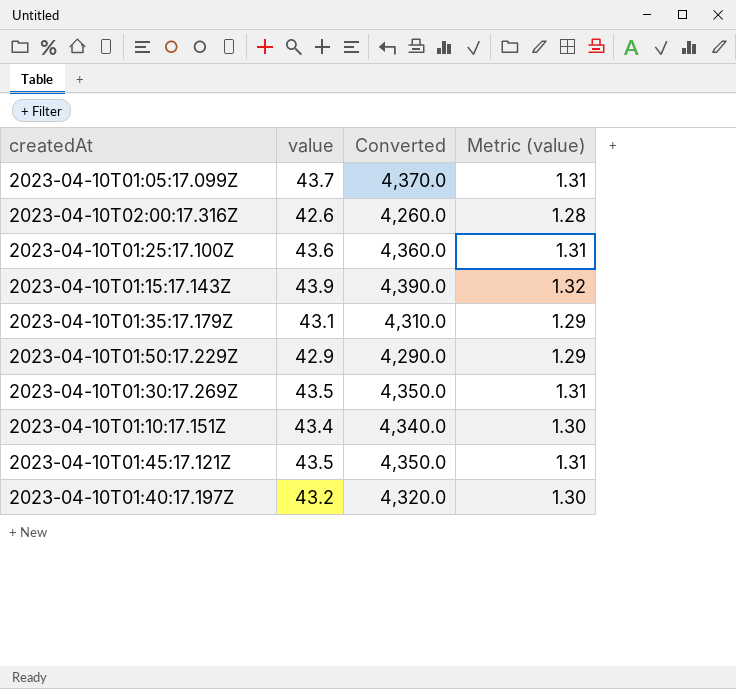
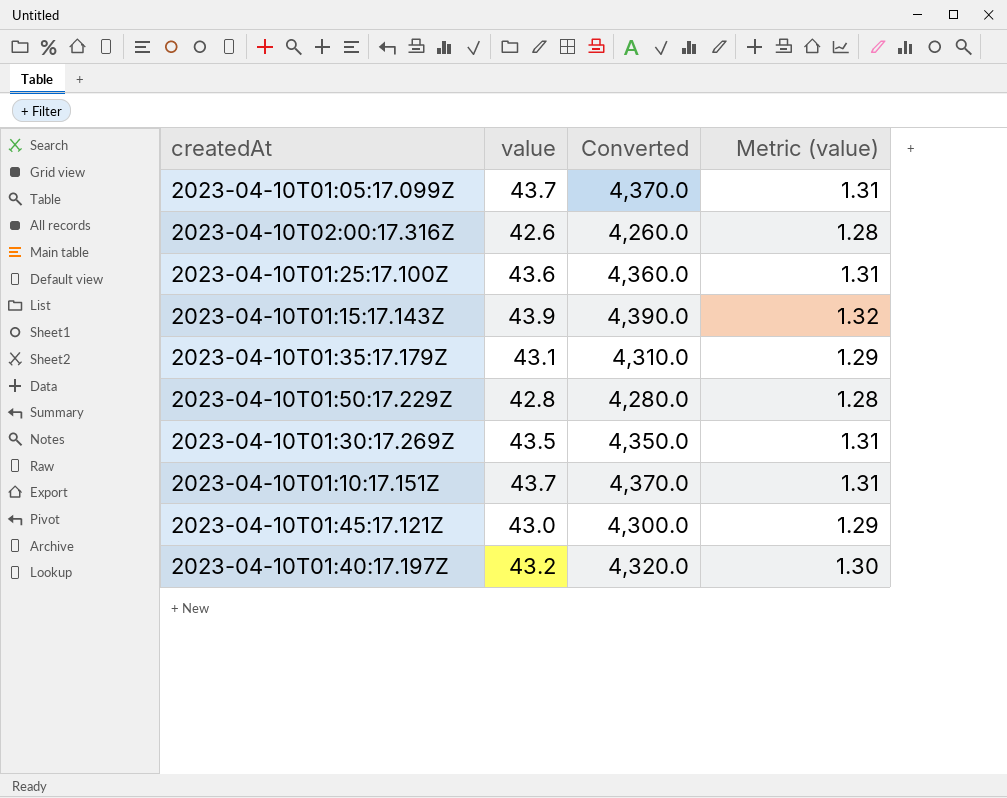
2023-04-10T01:50:17.229Z | value: 42.9 -> 42.8
2023-04-10T01:50:17.229Z | Converted: 4,290.0 -> 4,280.0
2023-04-10T01:50:17.229Z | Metric (value): 1.29 -> 1.28
2023-04-10T01:10:17.151Z | value: 43.4 -> 43.7
2023-04-10T01:10:17.151Z | Converted: 4,340.0 -> 4,370.0
2023-04-10T01:10:17.151Z | Metric (value): 1.30 -> 1.31
2023-04-10T01:45:17.121Z | value: 43.5 -> 43.0
2023-04-10T01:45:17.121Z | Converted: 4,350.0 -> 4,300.0
2023-04-10T01:45:17.121Z | Metric (value): 1.31 -> 1.29

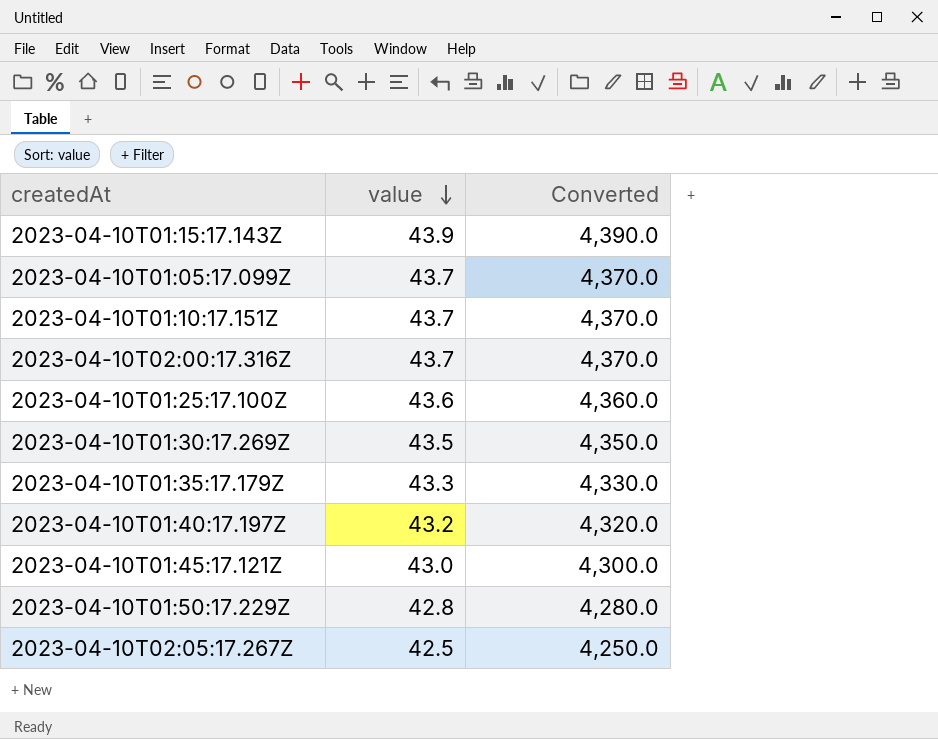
row order: none -> value descending
column Metric (value) | formula: [value] * 0.03 -> none
2023-04-10T02:00:17.316Z | value: 42.6 -> 43.7
2023-04-10T02:00:17.316Z | Converted: 4,260.0 -> 4,370.0
2023-04-10T01:35:17.179Z | value: 43.1 -> 43.3
2023-04-10T01:35:17.179Z | Converted: 4,310.0 -> 4,330.0
row 2023-04-10T02:05:17.267Z: none -> 42.5 | 4,250.0

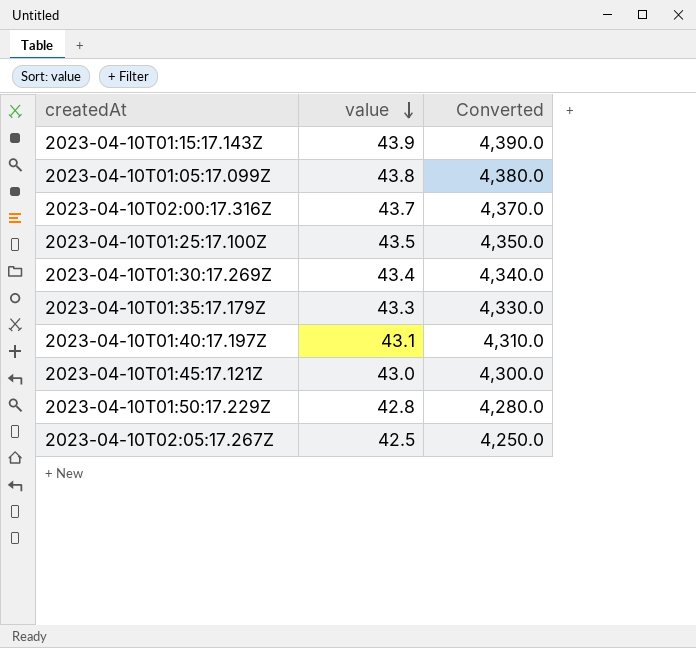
row 2023-04-10T01:10:17.151Z: 43.7 | 4,370.0 -> none
2023-04-10T01:05:17.099Z | value: 43.7 -> 43.8
2023-04-10T01:05:17.099Z | Converted: 4,370.0 -> 4,380.0
2023-04-10T01:25:17.100Z | value: 43.6 -> 43.5
2023-04-10T01:25:17.100Z | Converted: 4,360.0 -> 4,350.0
2023-04-10T01:30:17.269Z | value: 43.5 -> 43.4
2023-04-10T01:30:17.269Z | Converted: 4,350.0 -> 4,340.0
2023-04-10T01:40:17.197Z | value: 43.2 -> 43.1
2023-04-10T01:40:17.197Z | Converted: 4,320.0 -> 4,310.0

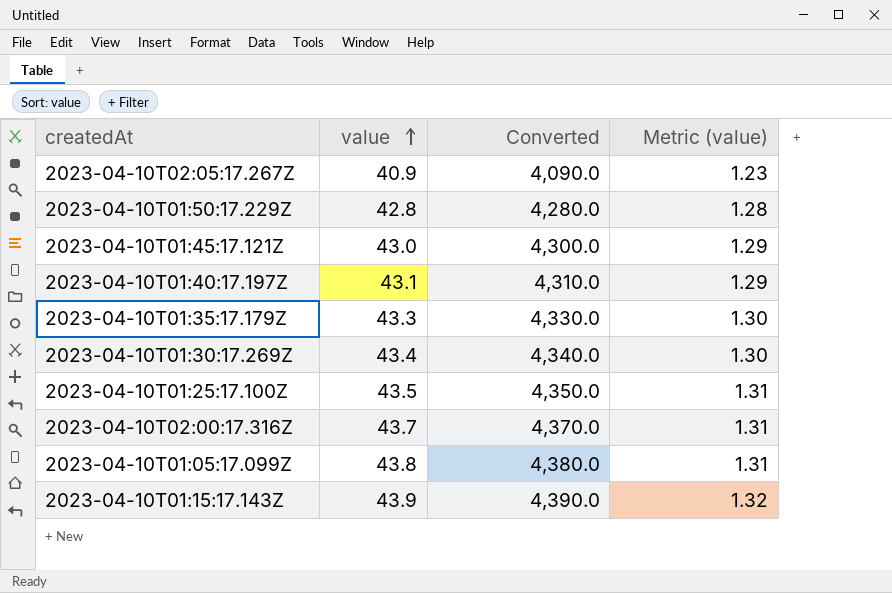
row order: value descending -> value ascending
column Metric (value) | formula: none -> [value] * 0.03
2023-04-10T02:05:17.267Z | value: 42.5 -> 40.9
2023-04-10T02:05:17.267Z | Converted: 4,250.0 -> 4,090.0

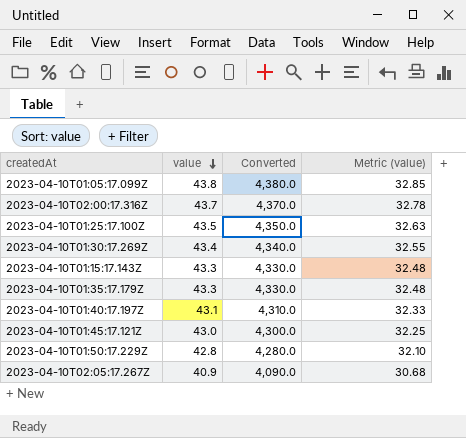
row order: value ascending -> value descending
column Metric (value) | formula: [value] * 0.03 -> [value] * 0.75
2023-04-10T01:15:17.143Z | value: 43.9 -> 43.3
2023-04-10T01:15:17.143Z | Converted: 4,390.0 -> 4,330.0

